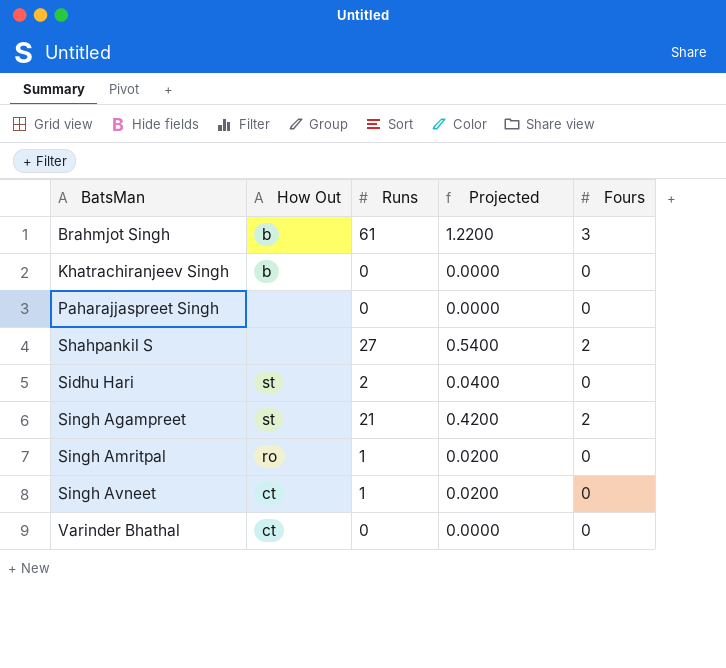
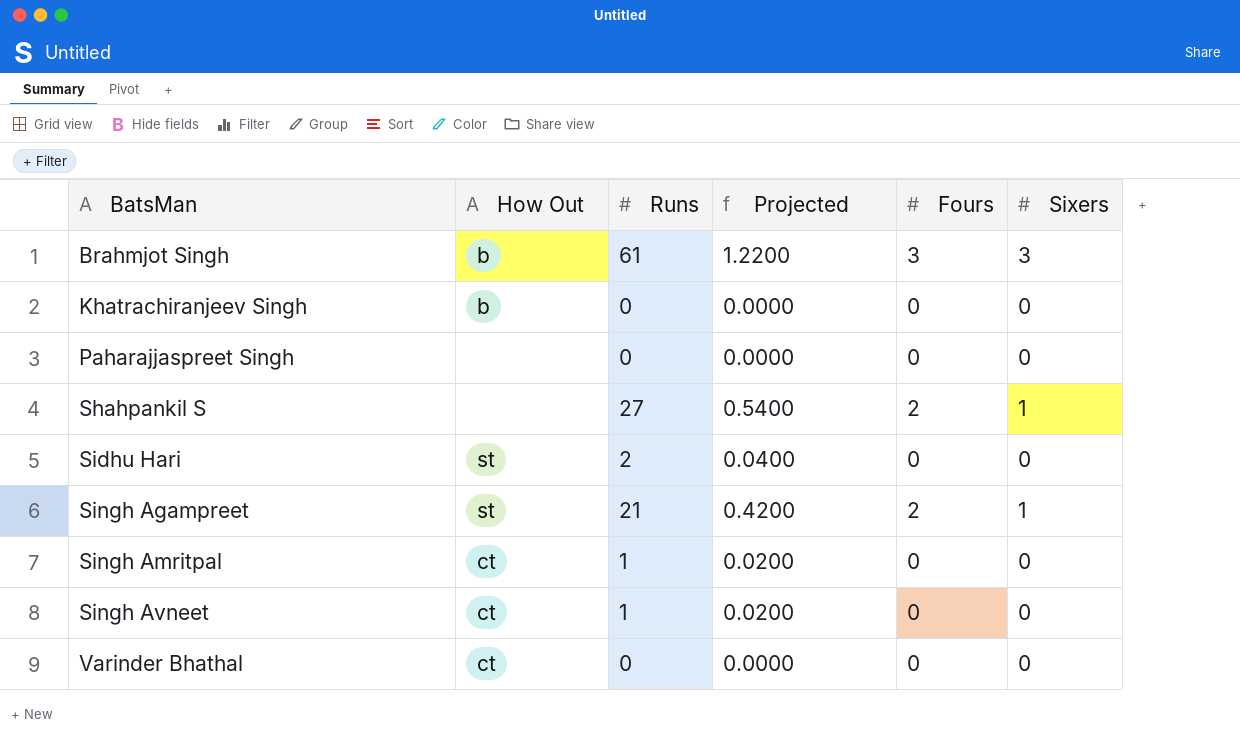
column Sixers | position: none -> 6
Singh Amritpal | How Out: ro -> ct

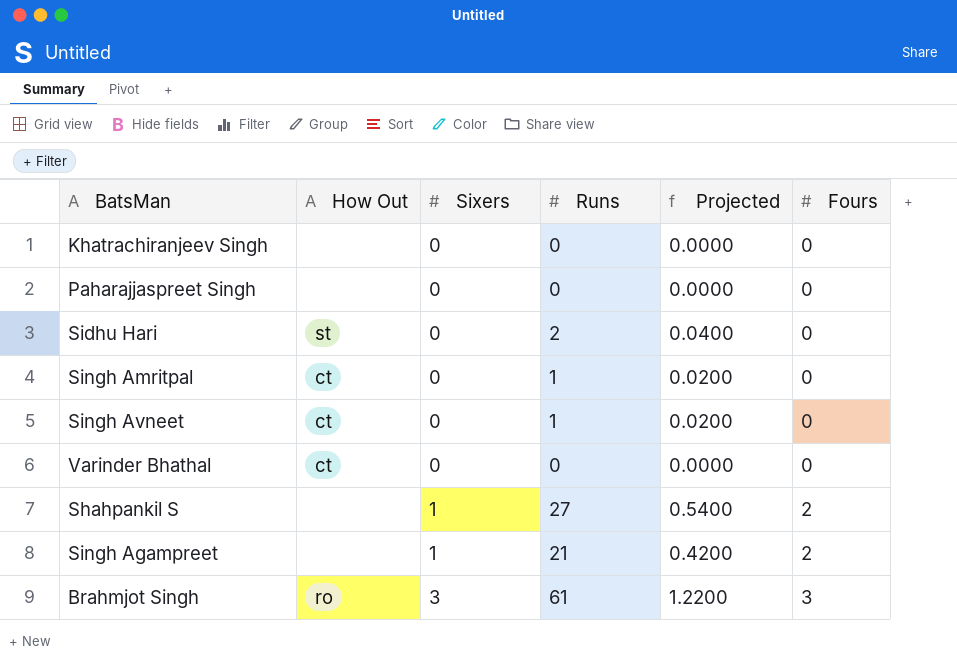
row order: BatsMan ascending -> Sixers ascending
column Sixers | position: 6 -> 3
Khatrachiranjeev Singh | How Out: b -> none
Singh Agampreet | How Out: st -> none
Brahmjot Singh | How Out: b -> ro

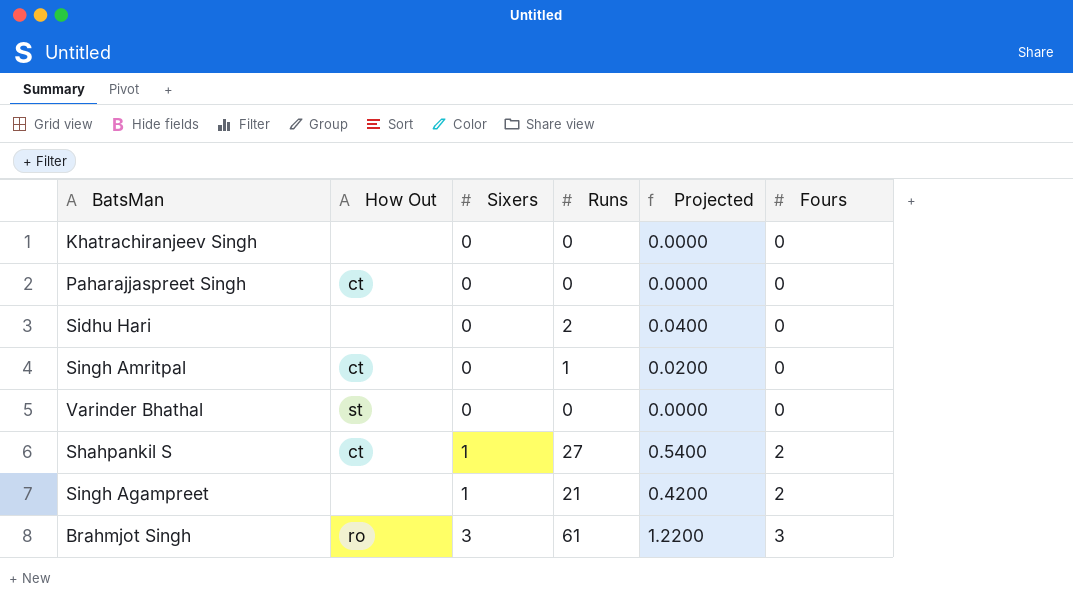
row Singh Avneet: ct | 0 | 1 | 0.0200 | 0 -> none
Paharajjaspreet Singh | How Out: none -> ct
Sidhu Hari | How Out: st -> none
Varinder Bhathal | How Out: ct -> st
Shahpankil S | How Out: none -> ct

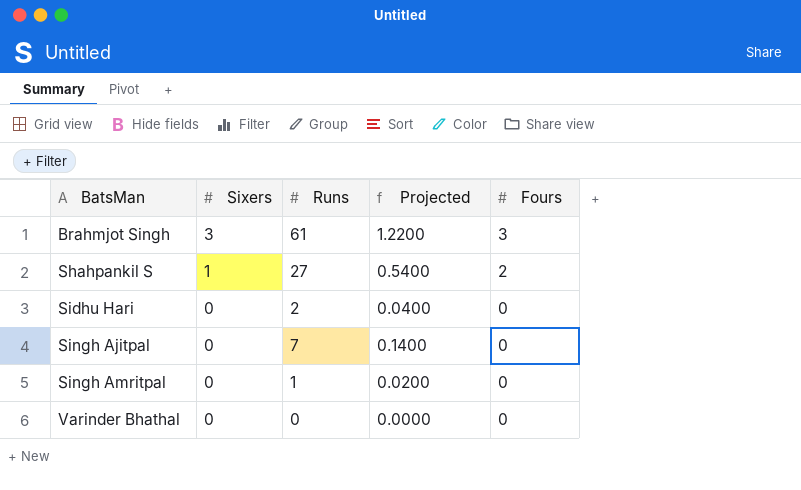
row order: Sixers ascending -> BatsMan ascending
column How Out | position: 2 -> none
row Khatrachiranjeev Singh: none | 0 | 0 | 0.0000 | 0 -> none
row Paharajjaspreet Singh: ct | 0 | 0 | 0.0000 | 0 -> none
row Singh Agampreet: none | 1 | 21 | 0.4200 | 2 -> none
row Singh Ajitpal: none -> 0 | 7 | 0.1400 | 0

